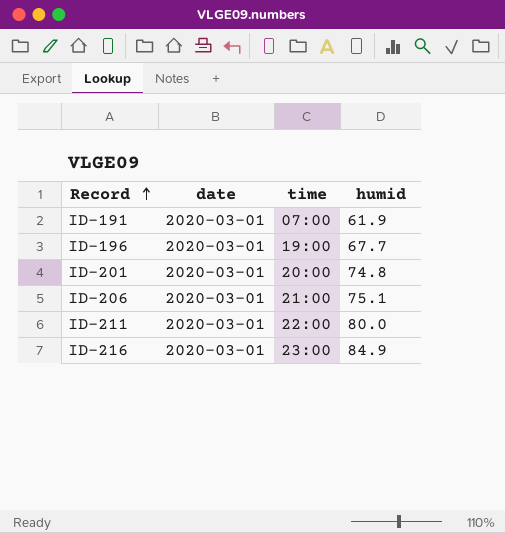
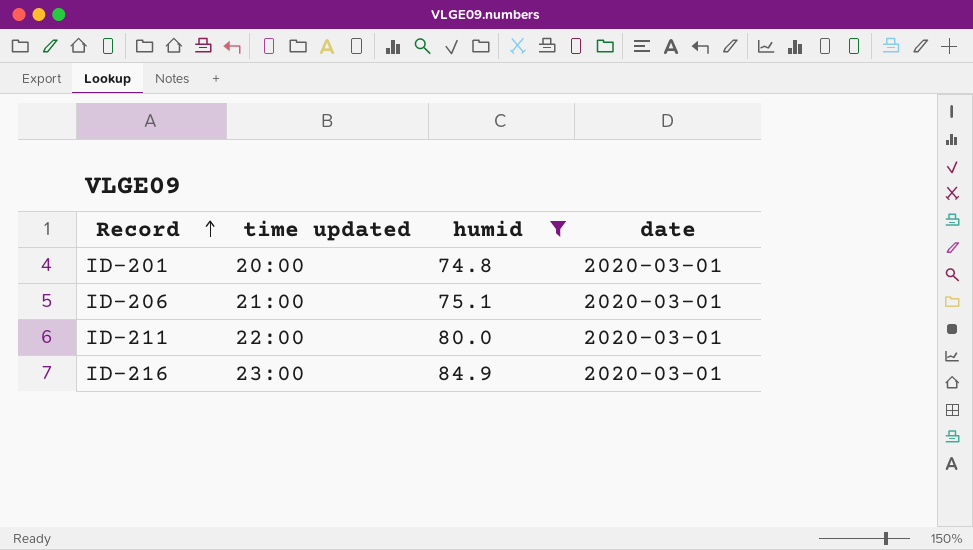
filter: none -> humid >= 74.8
column name: time -> time updated
column date | position: 2 -> 4

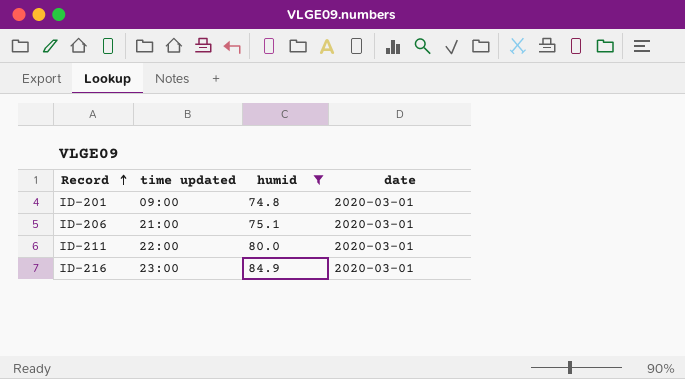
ID-201 | time updated: 20:00 -> 09:00

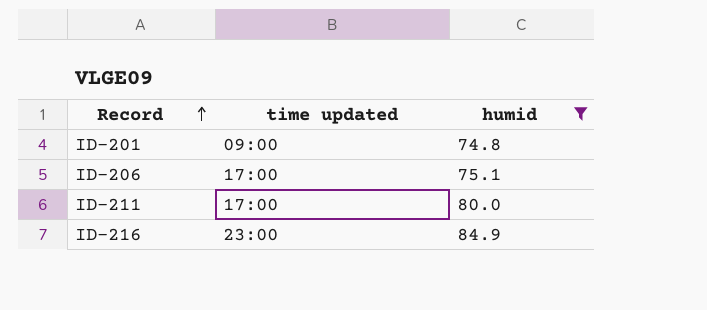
column date | position: 4 -> none
ID-206 | time updated: 21:00 -> 17:00
ID-211 | time updated: 22:00 -> 17:00

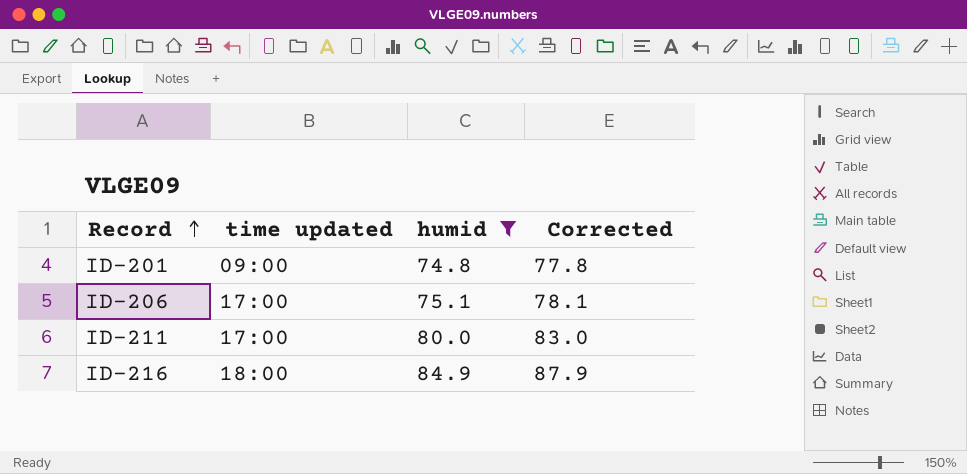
column Corrected | formula: none -> [humid] + 3
ID-216 | time updated: 23:00 -> 18:00

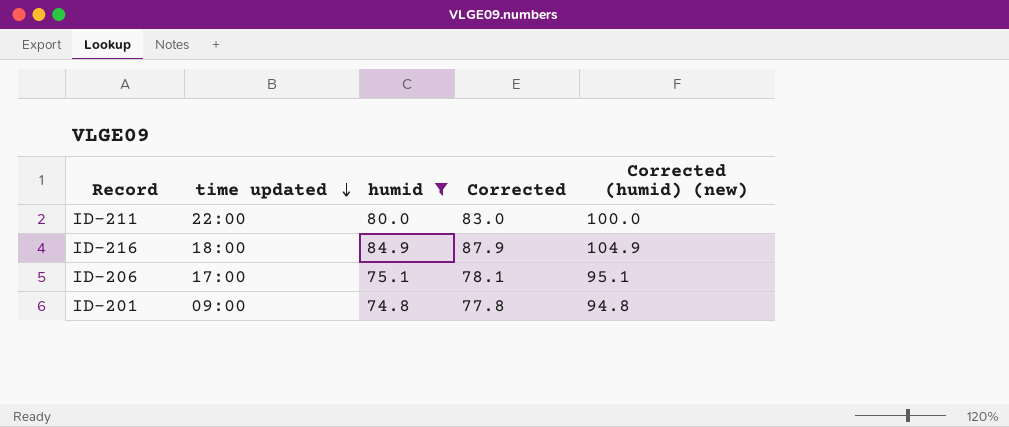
row order: Record ascending -> time updated descending
column Corrected (humid) (new) | formula: none -> [humid] + 20
ID-211 | time updated: 17:00 -> 22:00

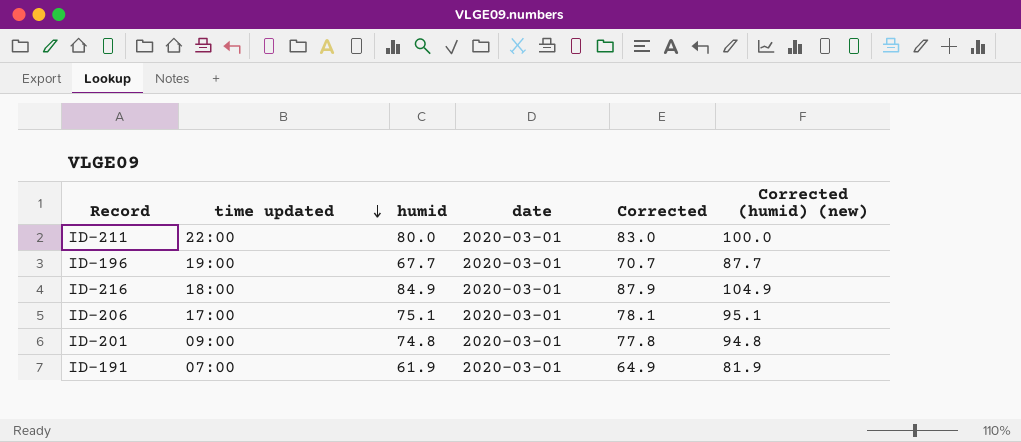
filter: humid >= 74.8 -> none
column date | position: none -> 4

